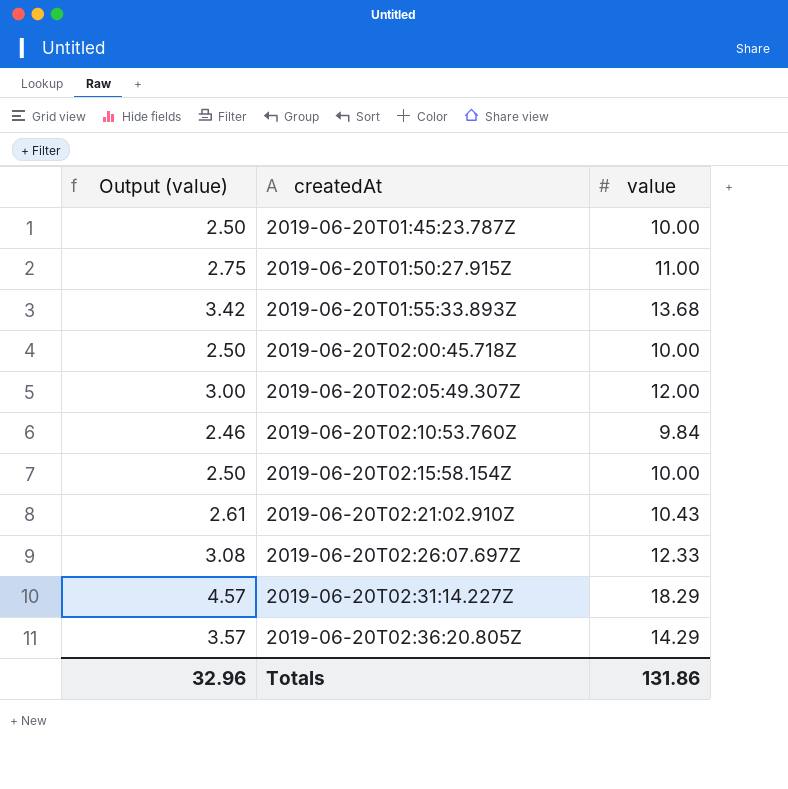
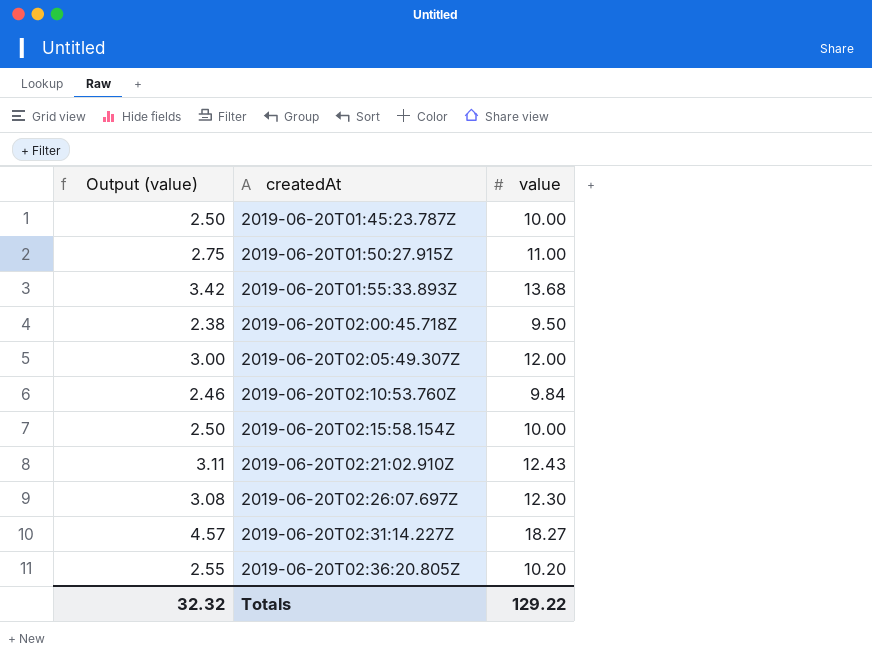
2019-06-20T02:00:45.718Z | Output (value): 2.50 -> 2.38
2019-06-20T02:00:45.718Z | value: 10.00 -> 9.50
2019-06-20T02:21:02.910Z | Output (value): 2.61 -> 3.11
2019-06-20T02:21:02.910Z | value: 10.43 -> 12.43
2019-06-20T02:26:07.697Z | value: 12.33 -> 12.30
2019-06-20T02:31:14.227Z | value: 18.29 -> 18.27
2019-06-20T02:36:20.805Z | Output (value): 3.57 -> 2.55
2019-06-20T02:36:20.805Z | value: 14.29 -> 10.20
Totals | Output (value): 32.96 -> 32.32
Totals | value: 131.86 -> 129.22

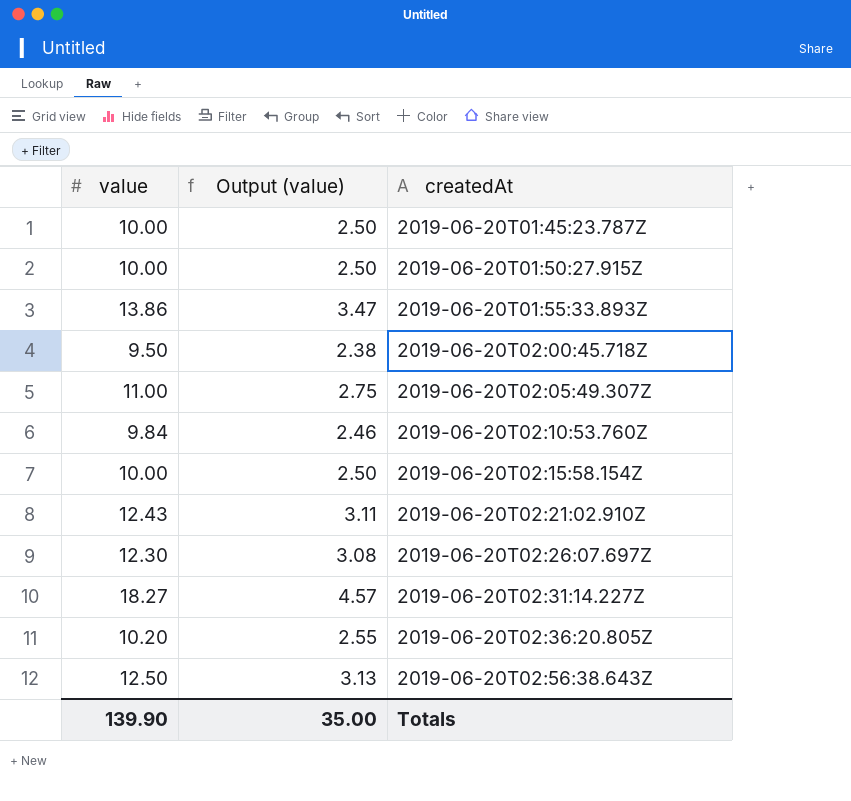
column value | position: 3 -> 1
2019-06-20T01:50:27.915Z | value: 11.00 -> 10.00
2019-06-20T01:50:27.915Z | Output (value): 2.75 -> 2.50
2019-06-20T01:55:33.893Z | value: 13.68 -> 13.86
2019-06-20T01:55:33.893Z | Output (value): 3.42 -> 3.47
2019-06-20T02:05:49.307Z | value: 12.00 -> 11.00
2019-06-20T02:05:49.307Z | Output (value): 3.00 -> 2.75
row 2019-06-20T02:56:38.643Z: none -> 12.50 | 3.13
Totals | value: 129.22 -> 139.90
Totals | Output (value): 32.32 -> 35.00

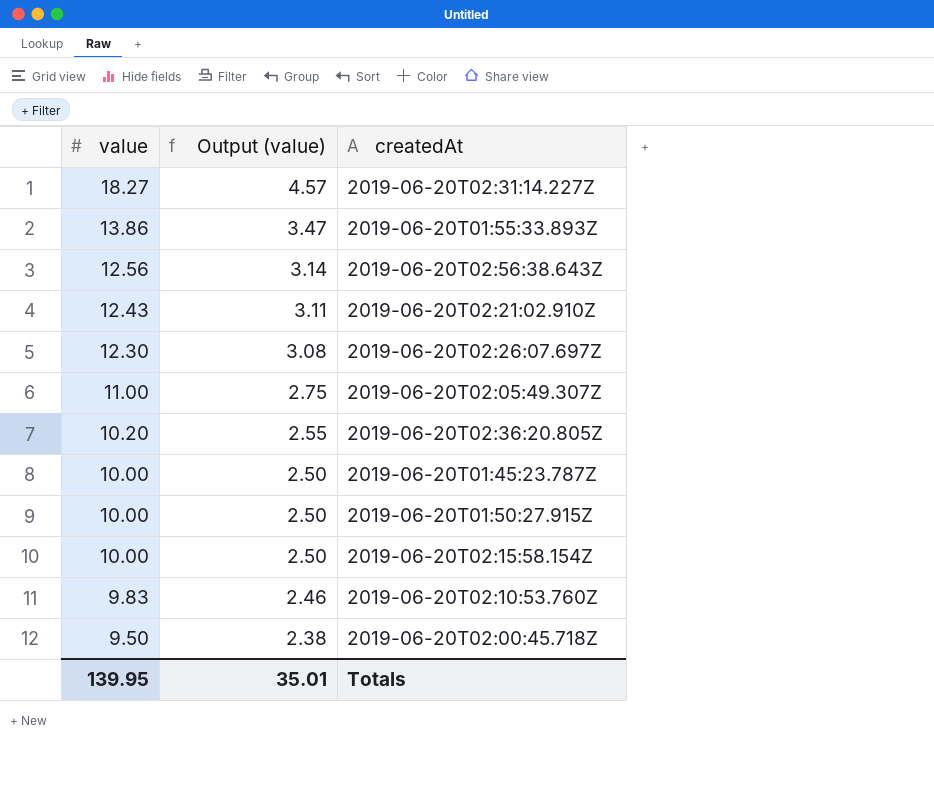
row order: createdAt ascending -> value descending
2019-06-20T02:56:38.643Z | value: 12.50 -> 12.56
2019-06-20T02:56:38.643Z | Output (value): 3.13 -> 3.14
2019-06-20T02:10:53.760Z | value: 9.84 -> 9.83
Totals | value: 139.90 -> 139.95
Totals | Output (value): 35.00 -> 35.01

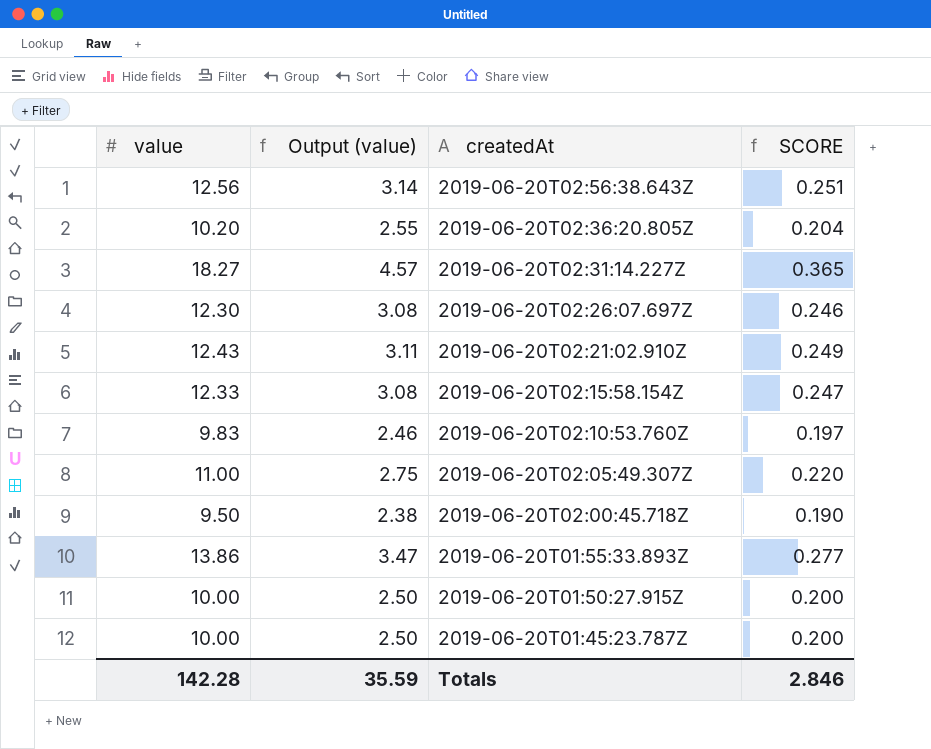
row order: value descending -> createdAt descending
column SCORE | formula: none -> [value] * 0.02
2019-06-20T02:15:58.154Z | value: 10.00 -> 12.33
2019-06-20T02:15:58.154Z | Output (value): 2.50 -> 3.08
Totals | value: 139.95 -> 142.28
Totals | Output (value): 35.01 -> 35.59

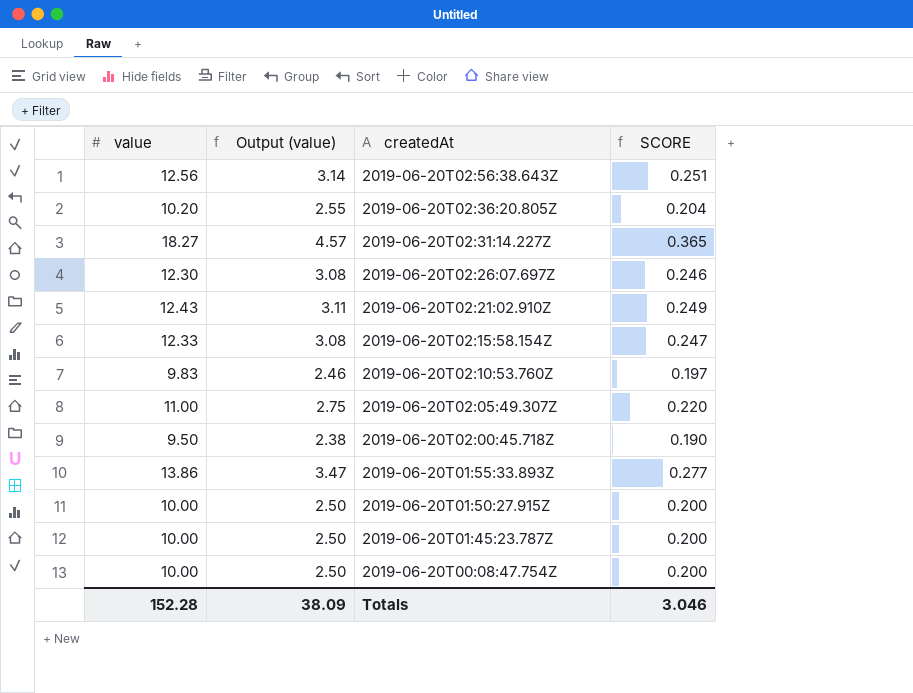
row 2019-06-20T00:08:47.754Z: none -> 10.00 | 2.50 | 0.200
Totals | value: 142.28 -> 152.28
Totals | Output (value): 35.59 -> 38.09
Totals | SCORE: 2.846 -> 3.046

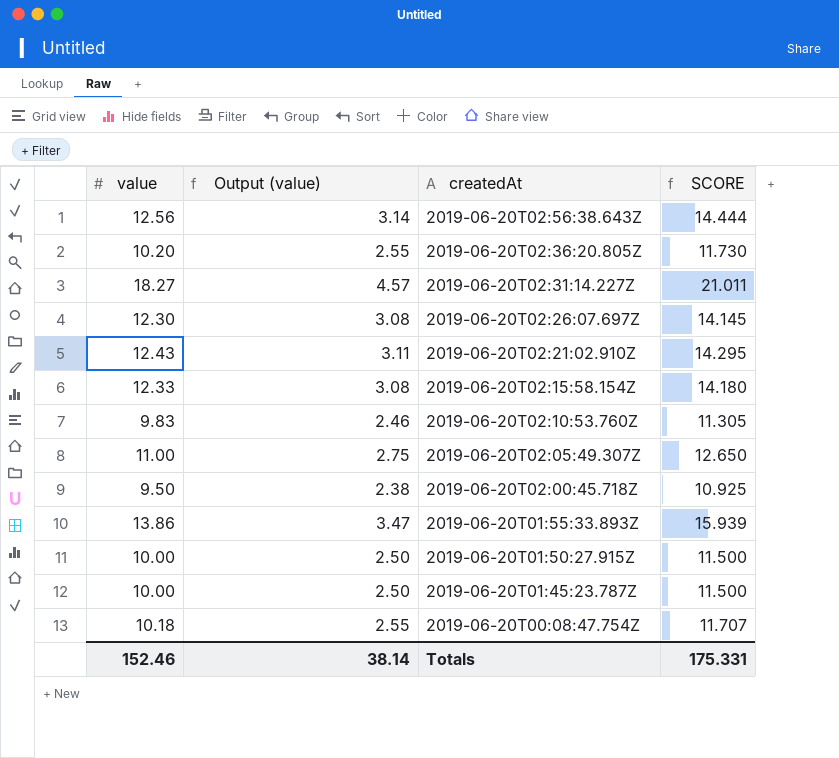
column SCORE | formula: [value] * 0.02 -> [value] * 1.15
2019-06-20T00:08:47.754Z | value: 10.00 -> 10.18
2019-06-20T00:08:47.754Z | Output (value): 2.50 -> 2.55
Totals | value: 152.28 -> 152.46
Totals | Output (value): 38.09 -> 38.14
Totals | SCORE: 3.046 -> 175.331

